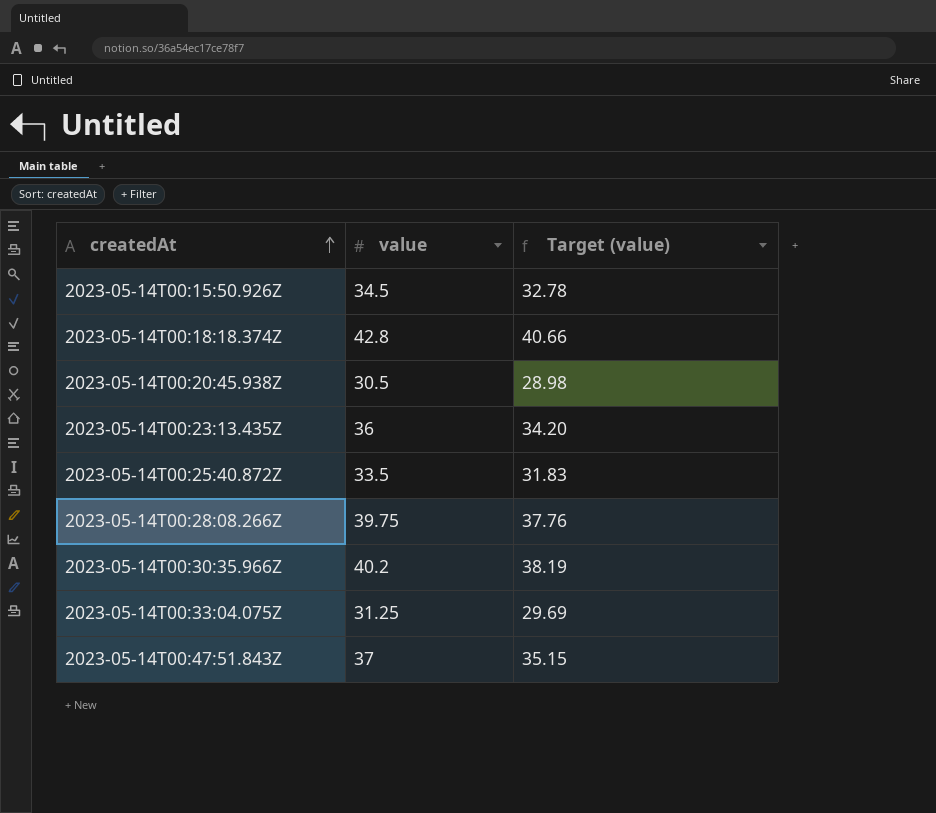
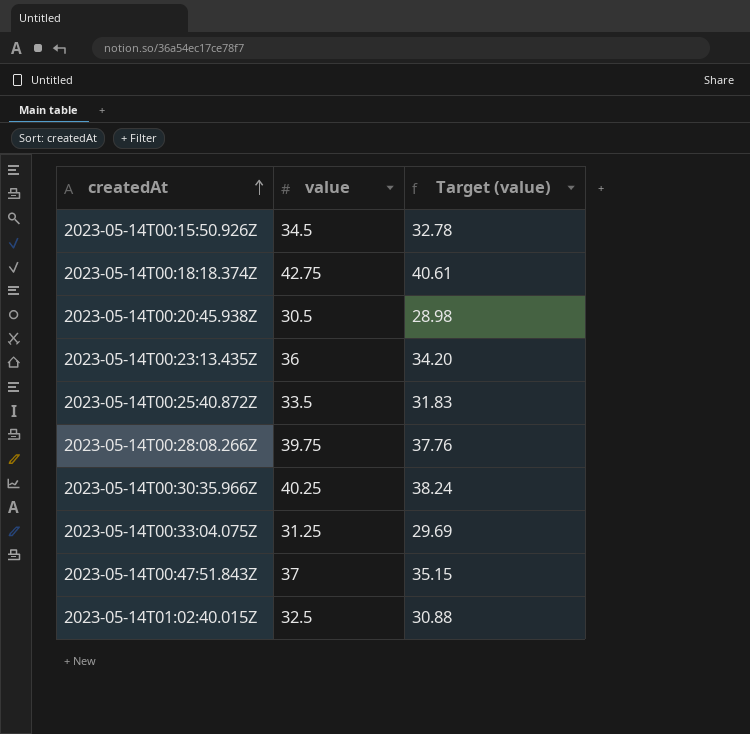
2023-05-14T00:18:18.374Z | value: 42.8 -> 42.75
2023-05-14T00:18:18.374Z | Target (value): 40.66 -> 40.61
2023-05-14T00:30:35.966Z | value: 40.2 -> 40.25
2023-05-14T00:30:35.966Z | Target (value): 38.19 -> 38.24
row 2023-05-14T01:02:40.015Z: none -> 32.5 | 30.88

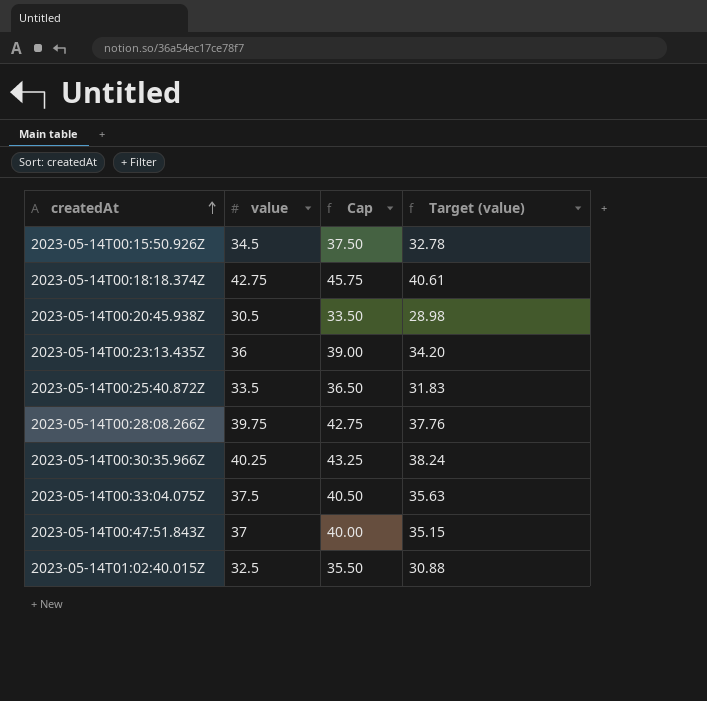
column Cap | formula: none -> [value] + 3
2023-05-14T00:33:04.075Z | value: 31.25 -> 37.5
2023-05-14T00:33:04.075Z | Target (value): 29.69 -> 35.63

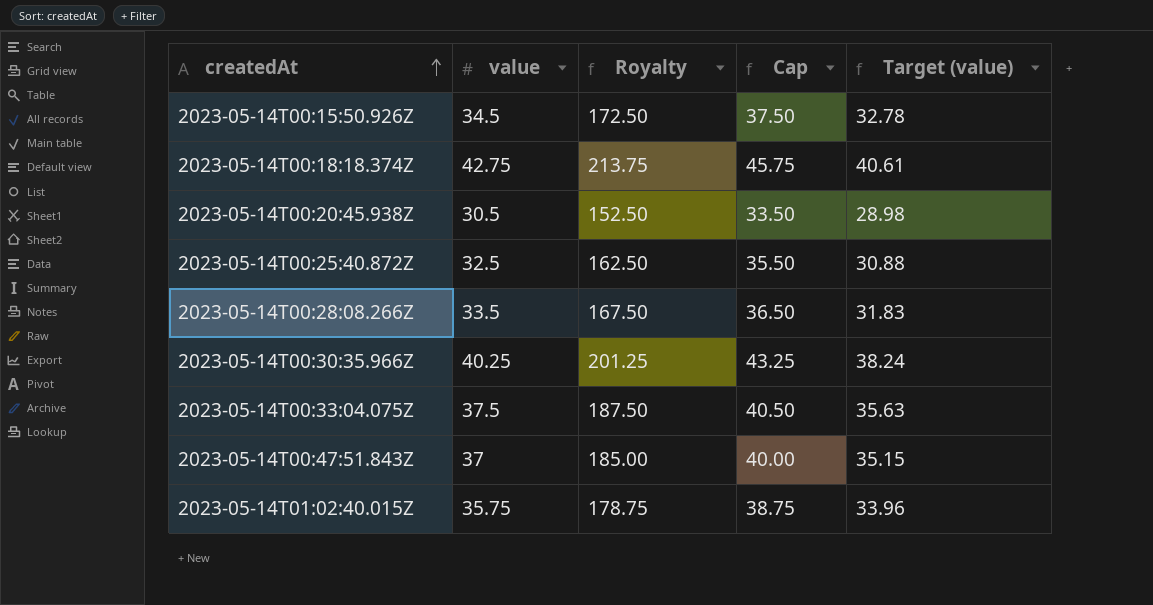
column Royalty | formula: none -> [value] * 5
row 2023-05-14T00:23:13.435Z: 36 | 39.00 | 34.20 -> none
2023-05-14T00:25:40.872Z | value: 33.5 -> 32.5
2023-05-14T00:25:40.872Z | Cap: 36.50 -> 35.50
2023-05-14T00:25:40.872Z | Target (value): 31.83 -> 30.88
2023-05-14T00:28:08.266Z | value: 39.75 -> 33.5
2023-05-14T00:28:08.266Z | Cap: 42.75 -> 36.50
2023-05-14T00:28:08.266Z | Target (value): 37.76 -> 31.83
2023-05-14T01:02:40.015Z | value: 32.5 -> 35.75
2023-05-14T01:02:40.015Z | Cap: 35.50 -> 38.75
2023-05-14T01:02:40.015Z | Target (value): 30.88 -> 33.96

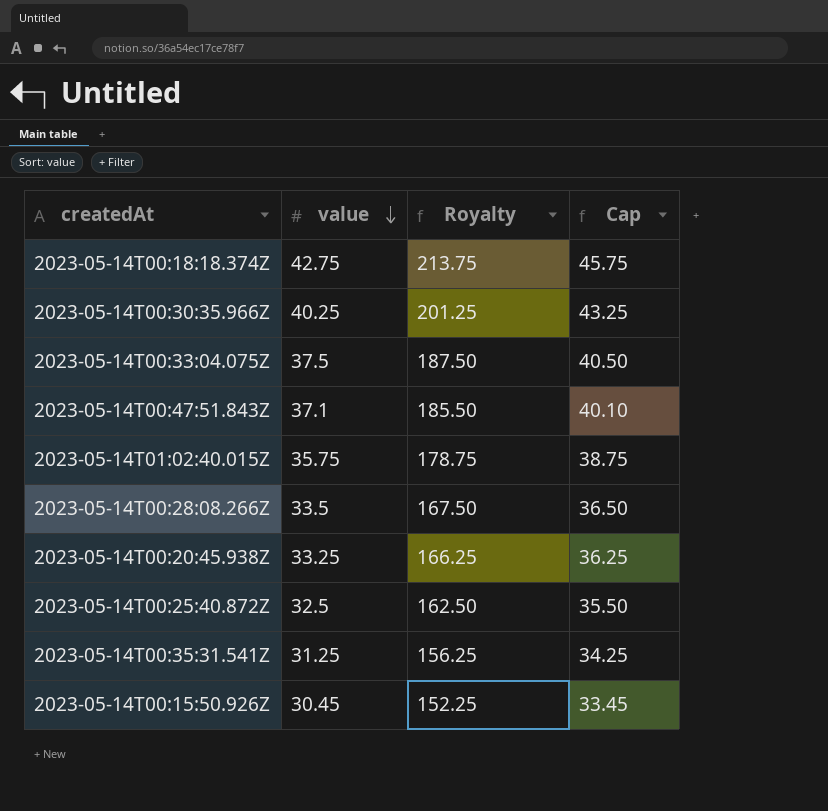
row order: createdAt ascending -> value descending
column Target (value) | formula: [value] * 0.95 -> none
2023-05-14T00:47:51.843Z | value: 37 -> 37.1
2023-05-14T00:47:51.843Z | Royalty: 185.00 -> 185.50
2023-05-14T00:47:51.843Z | Cap: 40.00 -> 40.10
2023-05-14T00:20:45.938Z | value: 30.5 -> 33.25
2023-05-14T00:20:45.938Z | Royalty: 152.50 -> 166.25
2023-05-14T00:20:45.938Z | Cap: 33.50 -> 36.25
row 2023-05-14T00:35:31.541Z: none -> 31.25 | 156.25 | 34.25
2023-05-14T00:15:50.926Z | value: 34.5 -> 30.45
2023-05-14T00:15:50.926Z | Royalty: 172.50 -> 152.25
2023-05-14T00:15:50.926Z | Cap: 37.50 -> 33.45

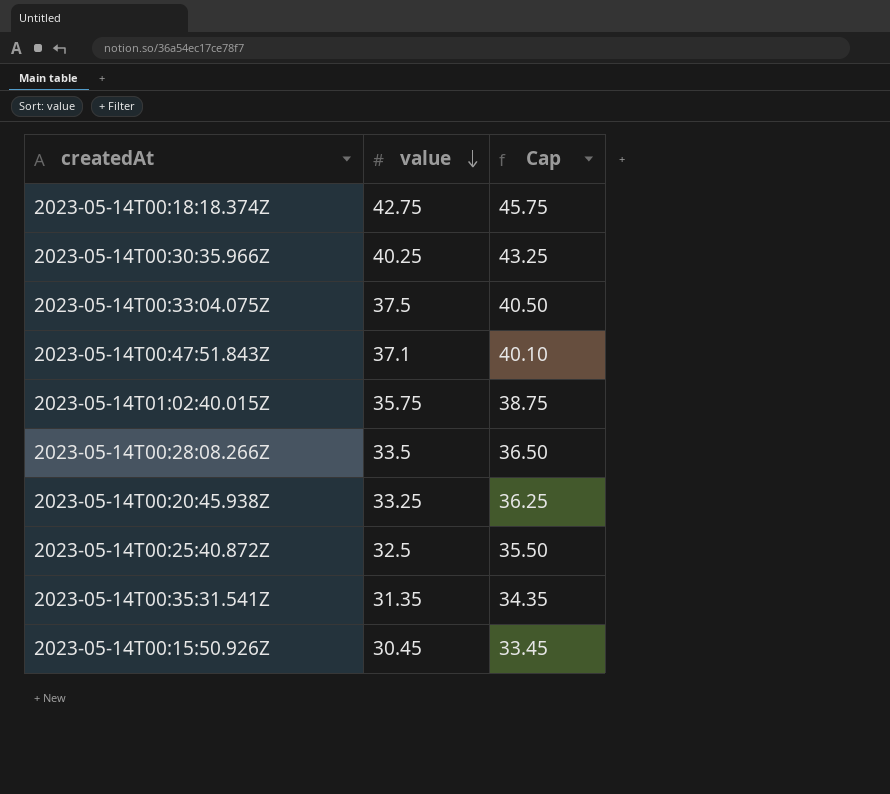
column Royalty | formula: [value] * 5 -> none
2023-05-14T00:35:31.541Z | value: 31.25 -> 31.35
2023-05-14T00:35:31.541Z | Cap: 34.25 -> 34.35

